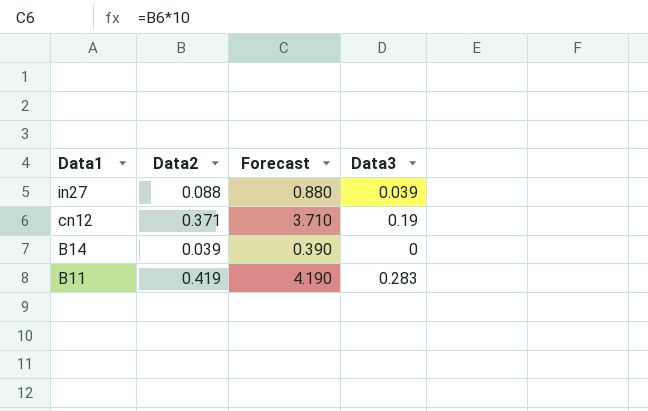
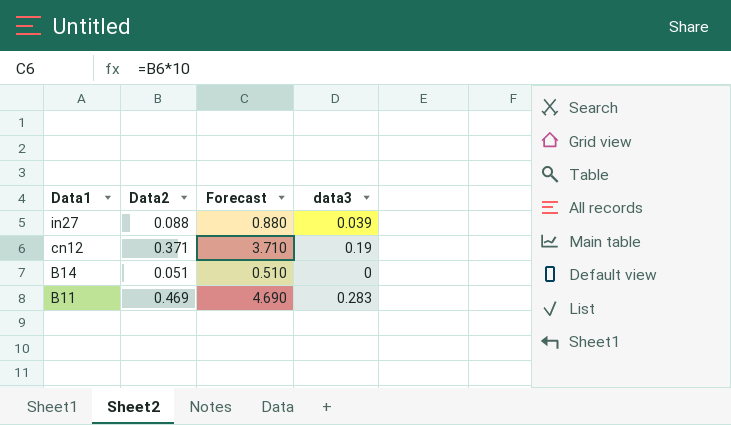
column name: Data3 -> data3
B14 | Data2: 0.039 -> 0.051
B14 | Forecast: 0.390 -> 0.510
B11 | Data2: 0.419 -> 0.469
B11 | Forecast: 4.190 -> 4.690

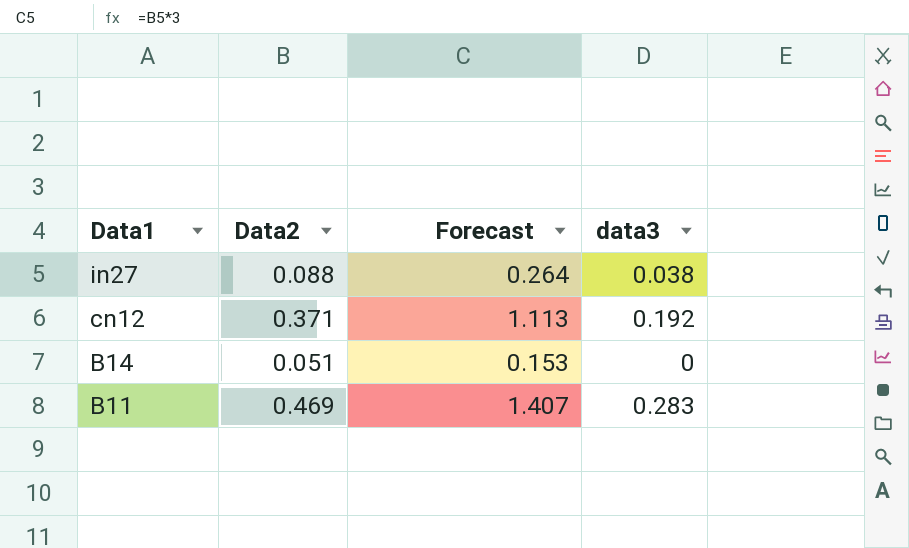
column Forecast | formula: [Data2] * 10 -> [Data2] * 3
in27 | data3: 0.039 -> 0.038
cn12 | data3: 0.19 -> 0.192

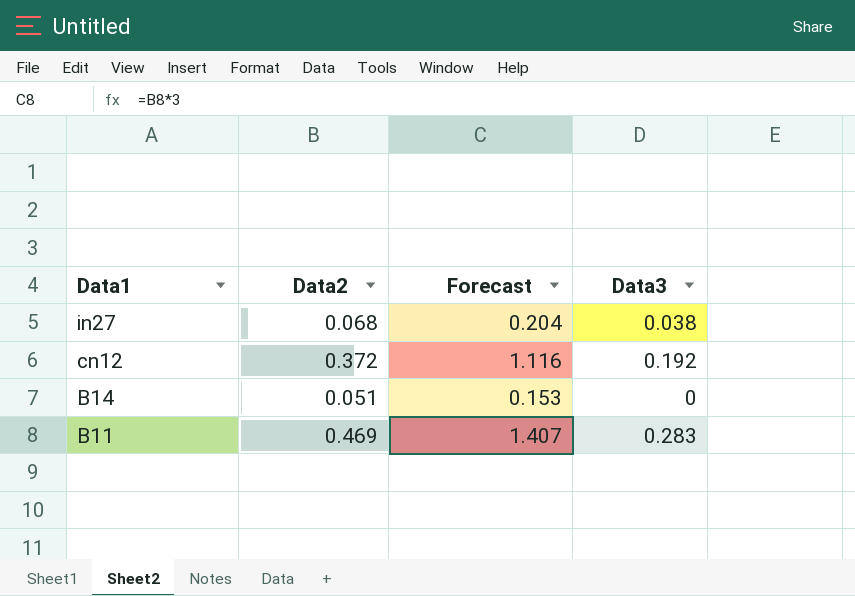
column name: data3 -> Data3
in27 | Data2: 0.088 -> 0.068
in27 | Forecast: 0.264 -> 0.204
cn12 | Data2: 0.371 -> 0.372
cn12 | Forecast: 1.113 -> 1.116

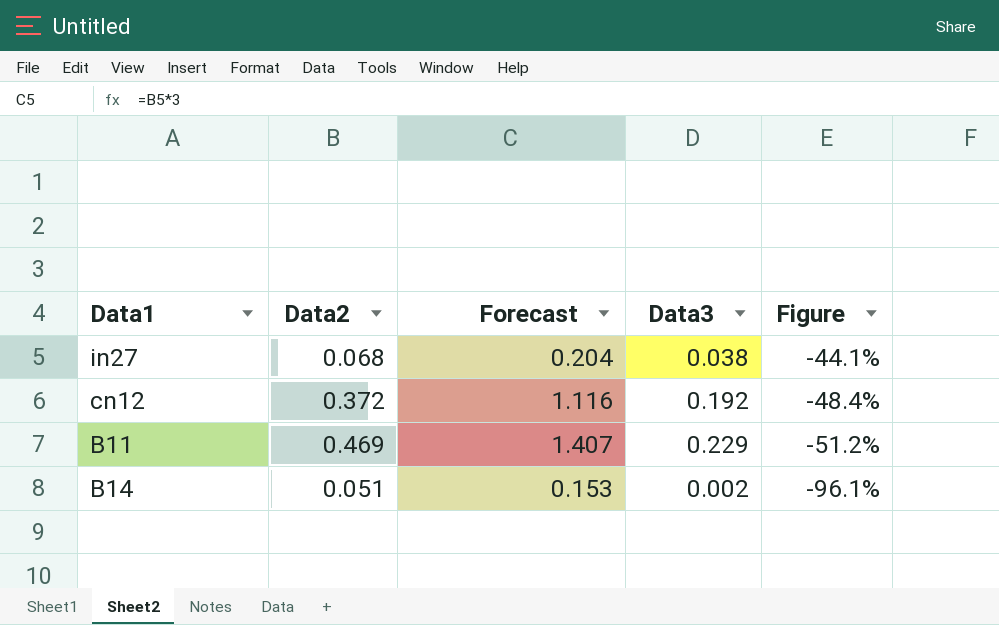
row order: Data1 descending -> Figure descending
column Figure | formula: none -> ([Data3] - [Data2]) / [Data2]
B11 | Data3: 0.283 -> 0.229
B14 | Data3: 0 -> 0.002

